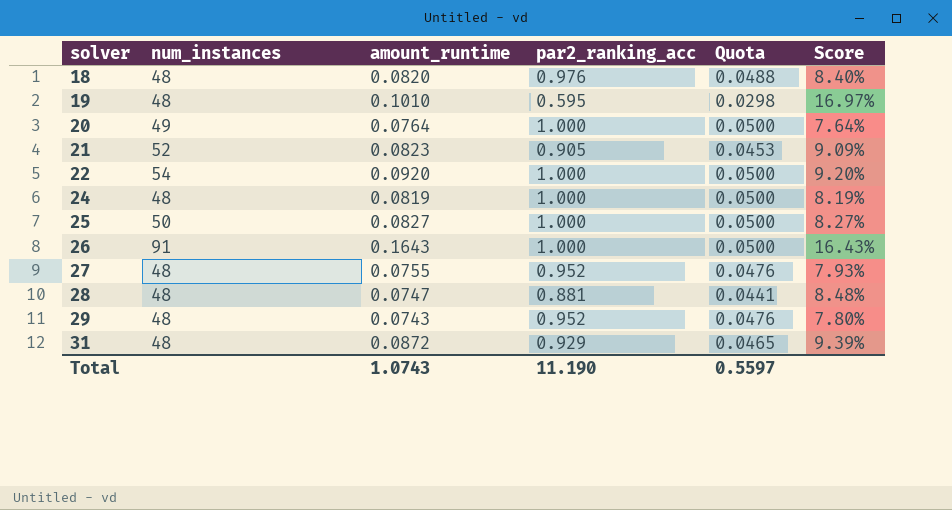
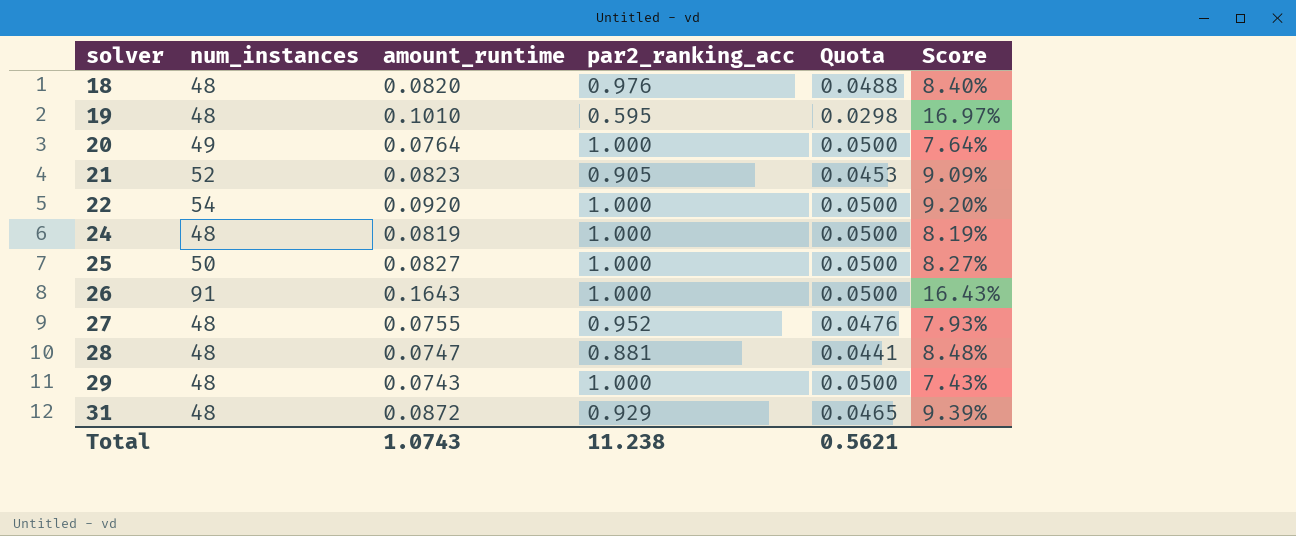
29 | par2_ranking_acc: 0.952 -> 1.000
29 | Quota: 0.0476 -> 0.0500
29 | Score: 7.80% -> 7.43%
Total | par2_ranking_acc: 11.190 -> 11.238
Total | Quota: 0.5597 -> 0.5621

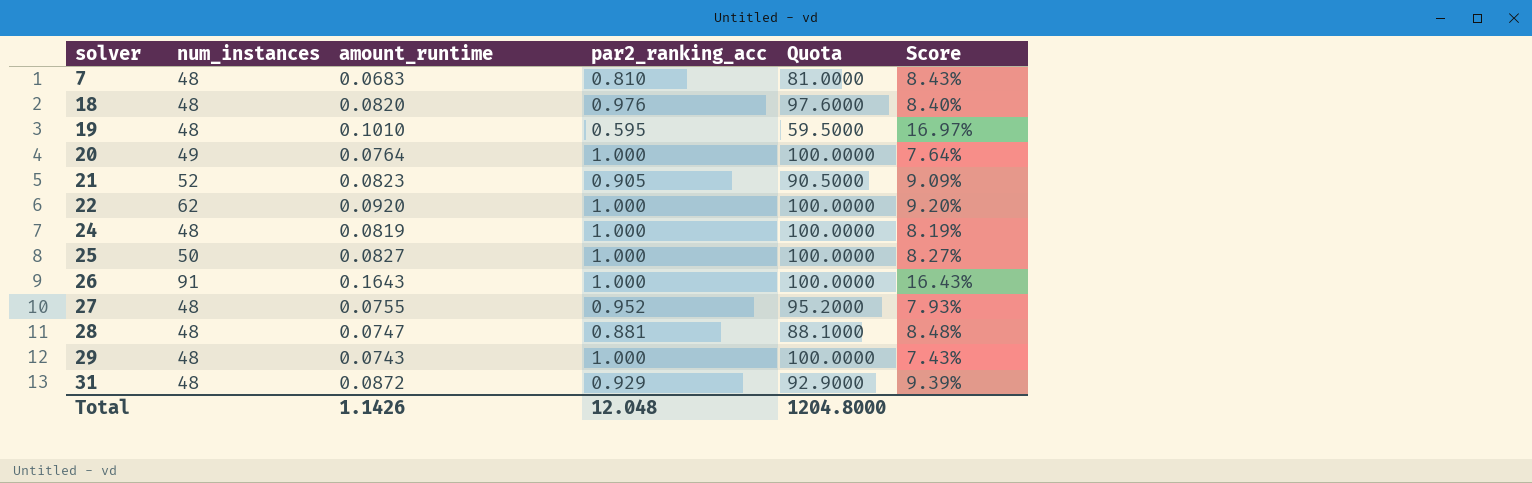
column Quota | formula: [par2_ranking_acc] * 0.05 -> [par2_ranking_acc] * 100
row 7: none -> 48 | 0.0683 | 0.810 | 81.0000 | 8.43%
22 | num_instances: 54 -> 62
Total | amount_runtime: 1.0743 -> 1.1426
Total | par2_ranking_acc: 11.238 -> 12.048
Total | Quota: 0.5621 -> 1204.8000

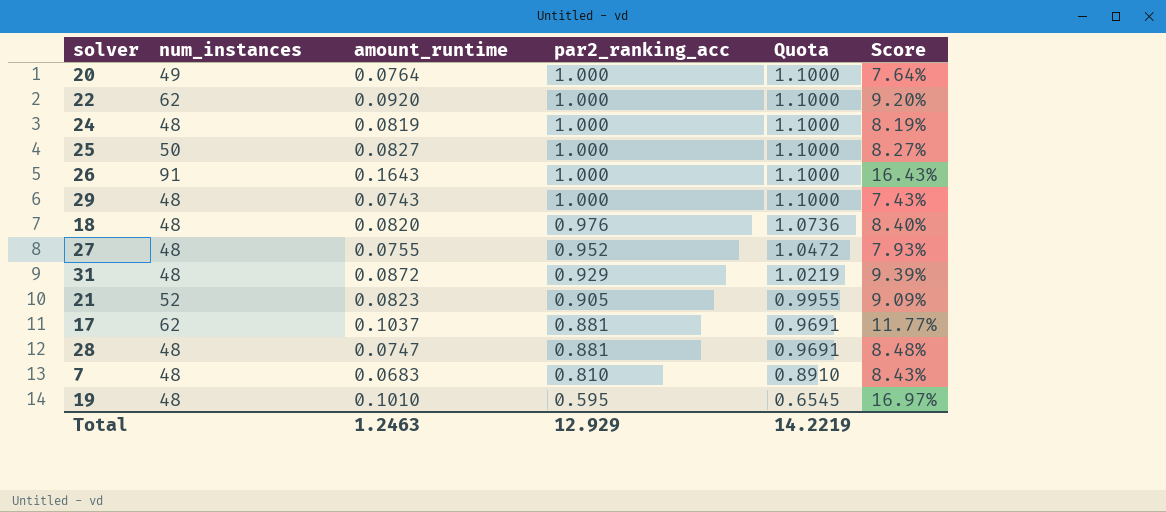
row order: solver ascending -> par2_ranking_acc descending
column Quota | formula: [par2_ranking_acc] * 100 -> [par2_ranking_acc] * 1.1
row 17: none -> 62 | 0.1037 | 0.881 | 0.9691 | 11.77%
Total | amount_runtime: 1.1426 -> 1.2463
Total | par2_ranking_acc: 12.048 -> 12.929
Total | Quota: 1204.8000 -> 14.2219

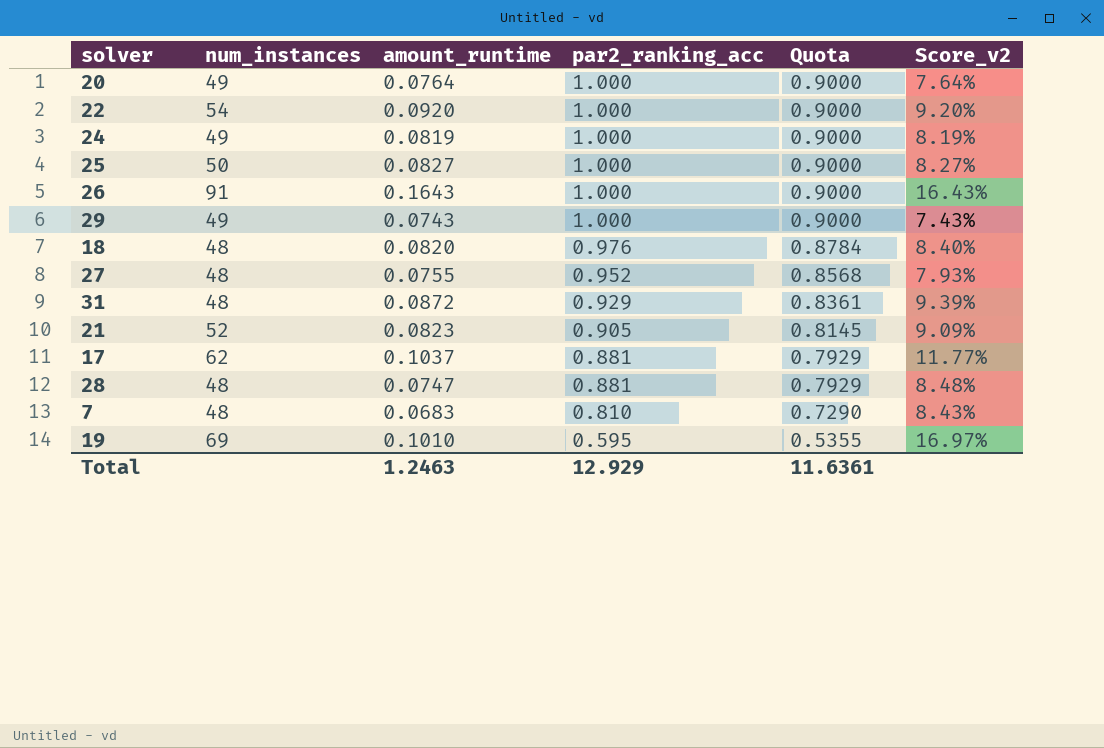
column Quota | formula: [par2_ranking_acc] * 1.1 -> [par2_ranking_acc] * 0.9
column name: Score -> Score_v2
22 | num_instances: 62 -> 54
24 | num_instances: 48 -> 49
29 | num_instances: 48 -> 49
19 | num_instances: 48 -> 69
Total | Quota: 14.2219 -> 11.6361

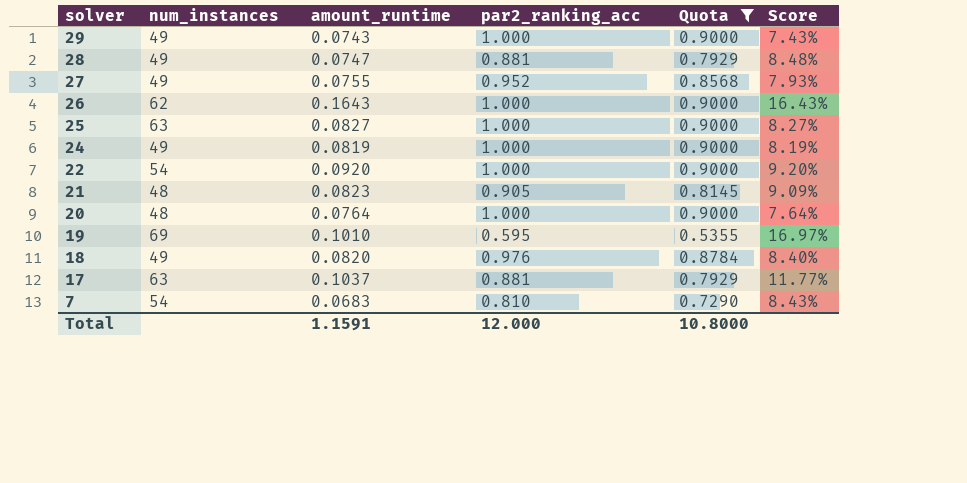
filter: none -> Quota != 0.8361
row order: par2_ranking_acc descending -> solver descending
column name: Score_v2 -> Score
28 | num_instances: 48 -> 49
27 | num_instances: 48 -> 49
26 | num_instances: 91 -> 62
25 | num_instances: 50 -> 63
21 | num_instances: 52 -> 48
20 | num_instances: 49 -> 48
18 | num_instances: 48 -> 49
17 | num_instances: 62 -> 63
7 | num_instances: 48 -> 54
Total | amount_runtime: 1.2463 -> 1.1591
Total | par2_ranking_acc: 12.929 -> 12.000
Total | Quota: 11.6361 -> 10.8000

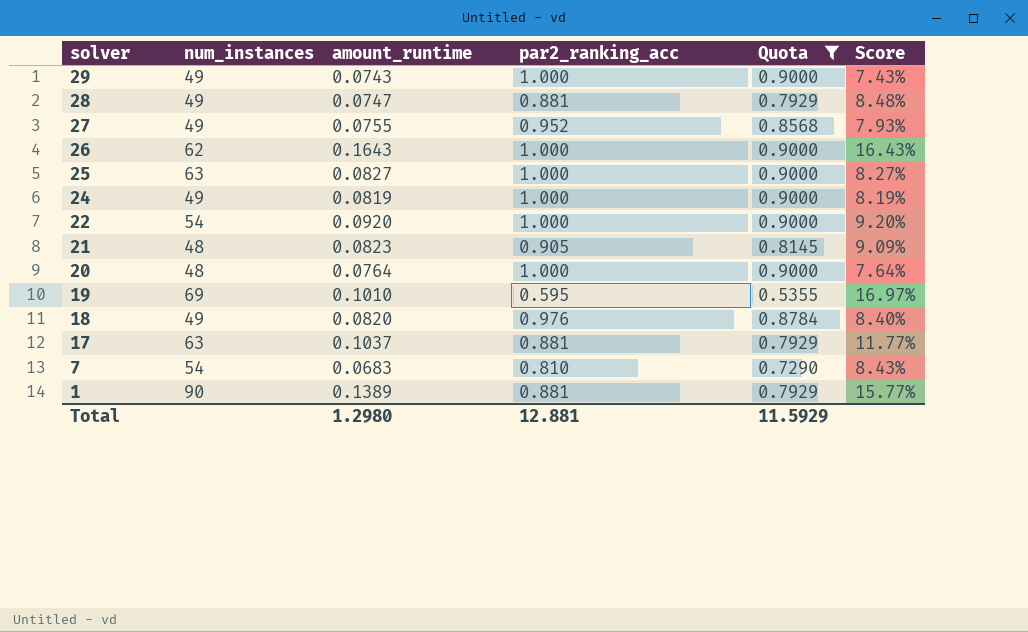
row 1: none -> 90 | 0.1389 | 0.881 | 0.7929 | 15.77%
Total | amount_runtime: 1.1591 -> 1.2980
Total | par2_ranking_acc: 12.000 -> 12.881
Total | Quota: 10.8000 -> 11.5929

